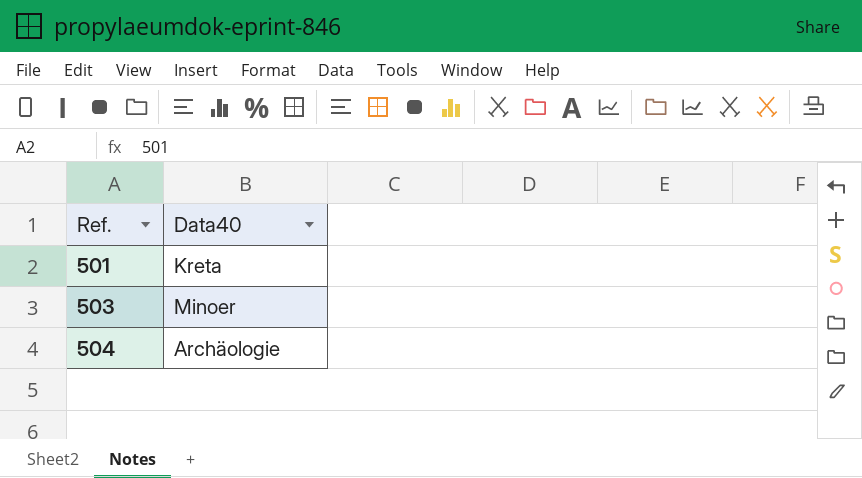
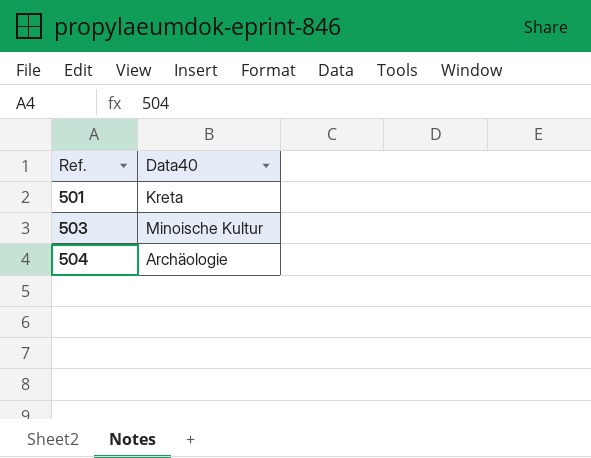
503 | Data40: Minoer -> Minoische Kultur

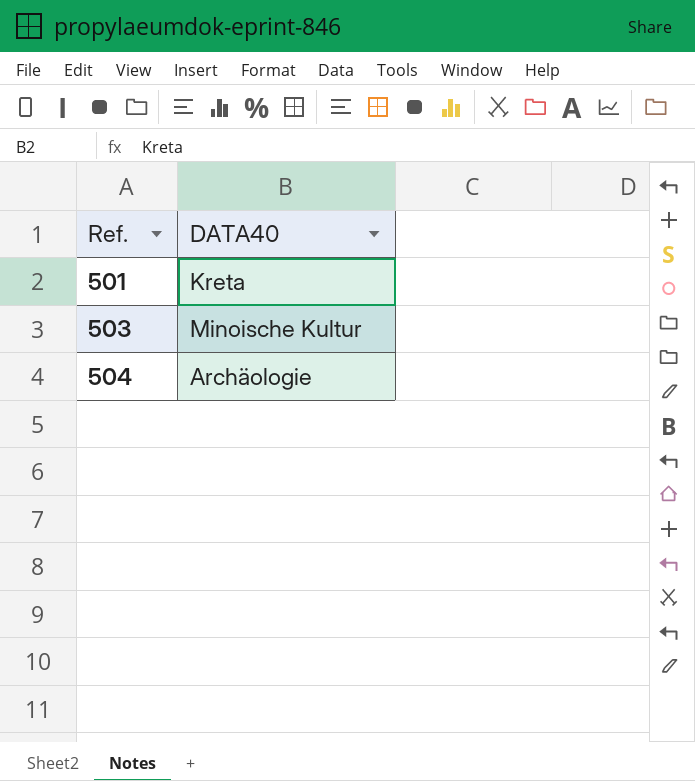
column name: Data40 -> DATA40

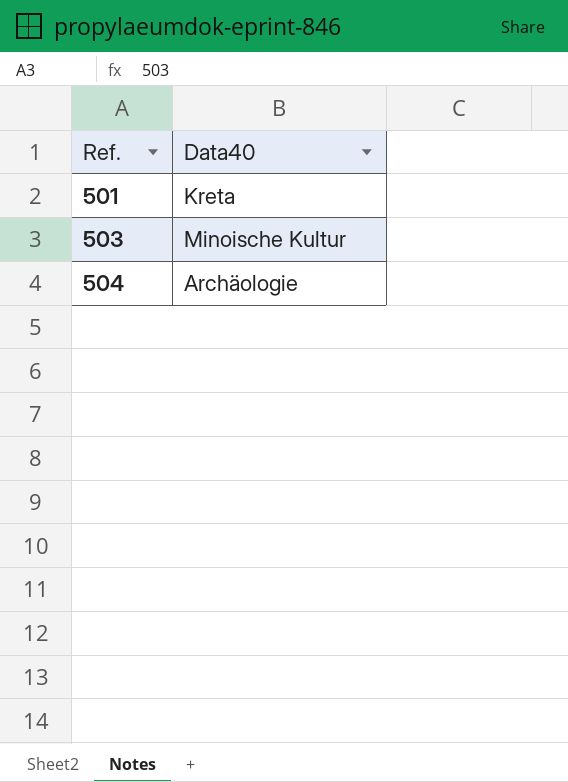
column name: DATA40 -> Data40

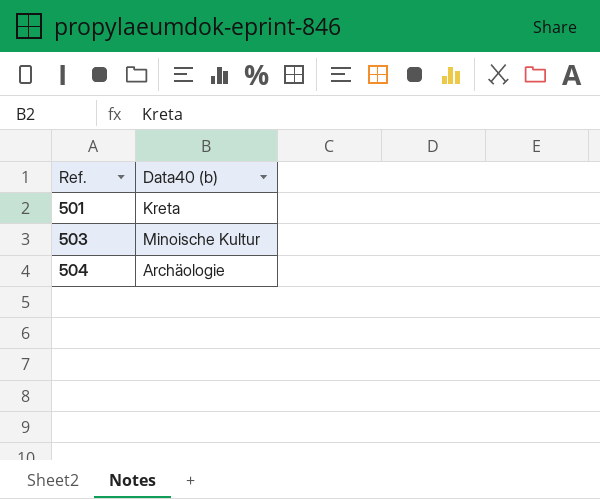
column name: Data40 -> Data40 (b)

